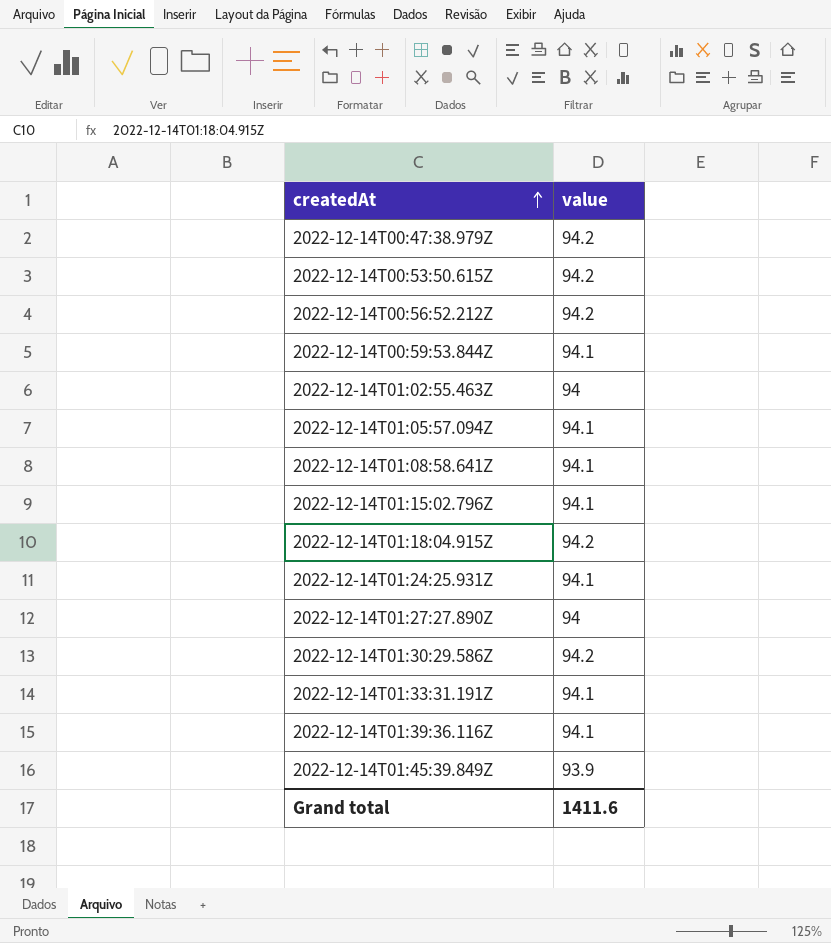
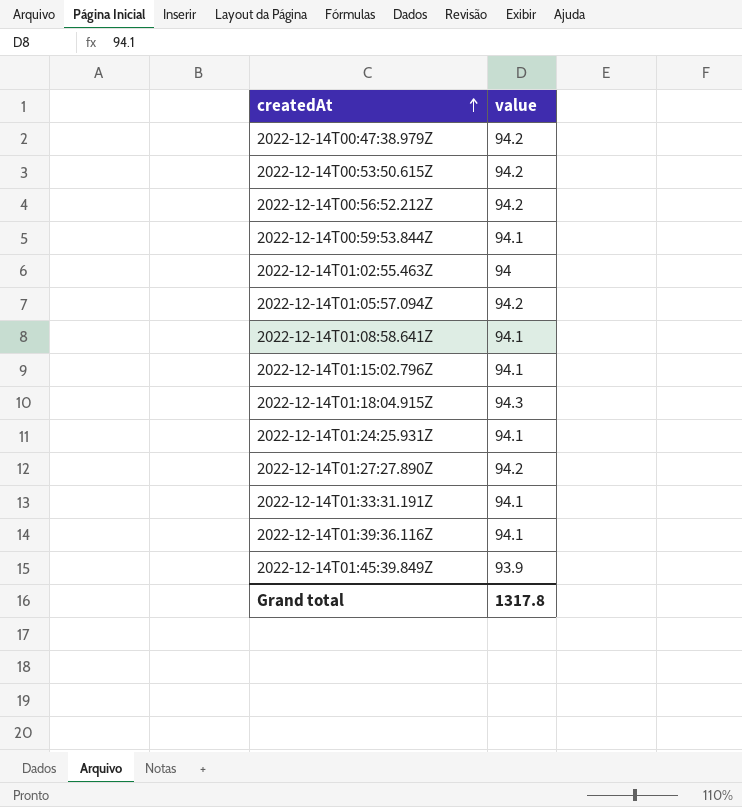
row 2022-12-14T01:30:29.586Z: 94.2 -> none
2022-12-14T01:05:57.094Z | value: 94.1 -> 94.2
2022-12-14T01:18:04.915Z | value: 94.2 -> 94.3
2022-12-14T01:27:27.890Z | value: 94 -> 94.2
Grand total | value: 1411.6 -> 1317.8

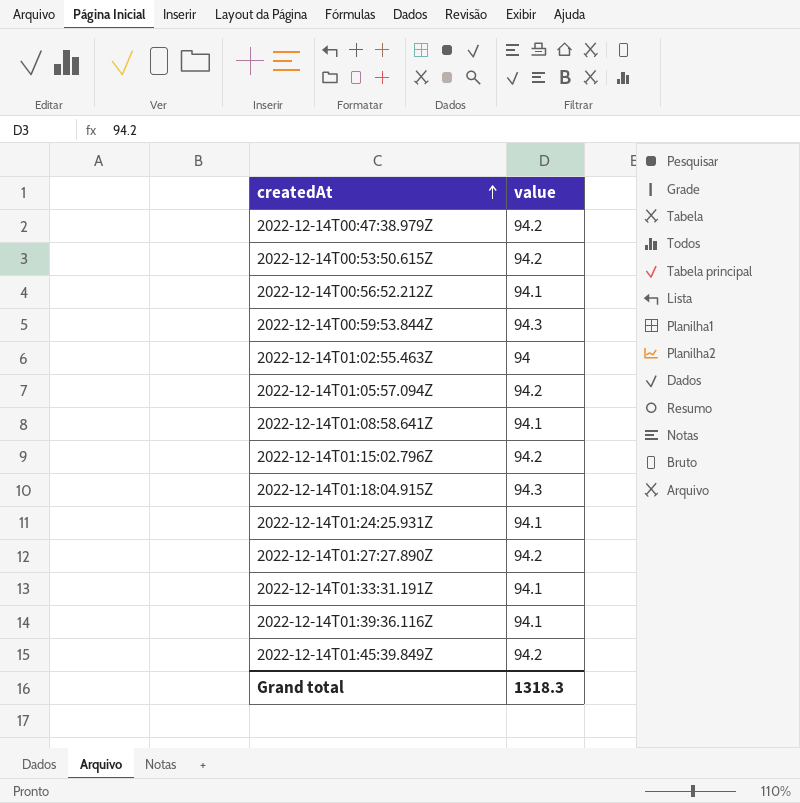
2022-12-14T00:56:52.212Z | value: 94.2 -> 94.1
2022-12-14T00:59:53.844Z | value: 94.1 -> 94.3
2022-12-14T01:15:02.796Z | value: 94.1 -> 94.2
2022-12-14T01:45:39.849Z | value: 93.9 -> 94.2
Grand total | value: 1317.8 -> 1318.3

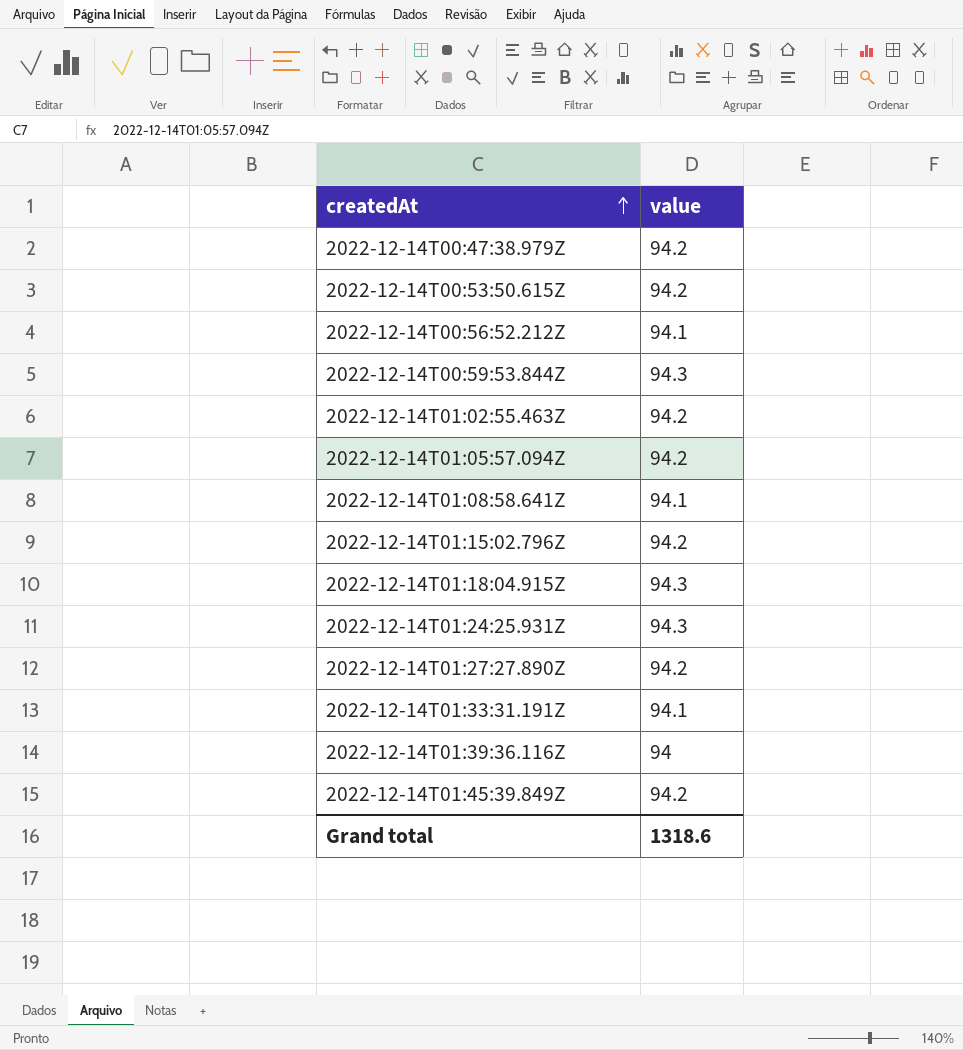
2022-12-14T01:02:55.463Z | value: 94 -> 94.2
2022-12-14T01:24:25.931Z | value: 94.1 -> 94.3
2022-12-14T01:39:36.116Z | value: 94.1 -> 94
Grand total | value: 1318.3 -> 1318.6

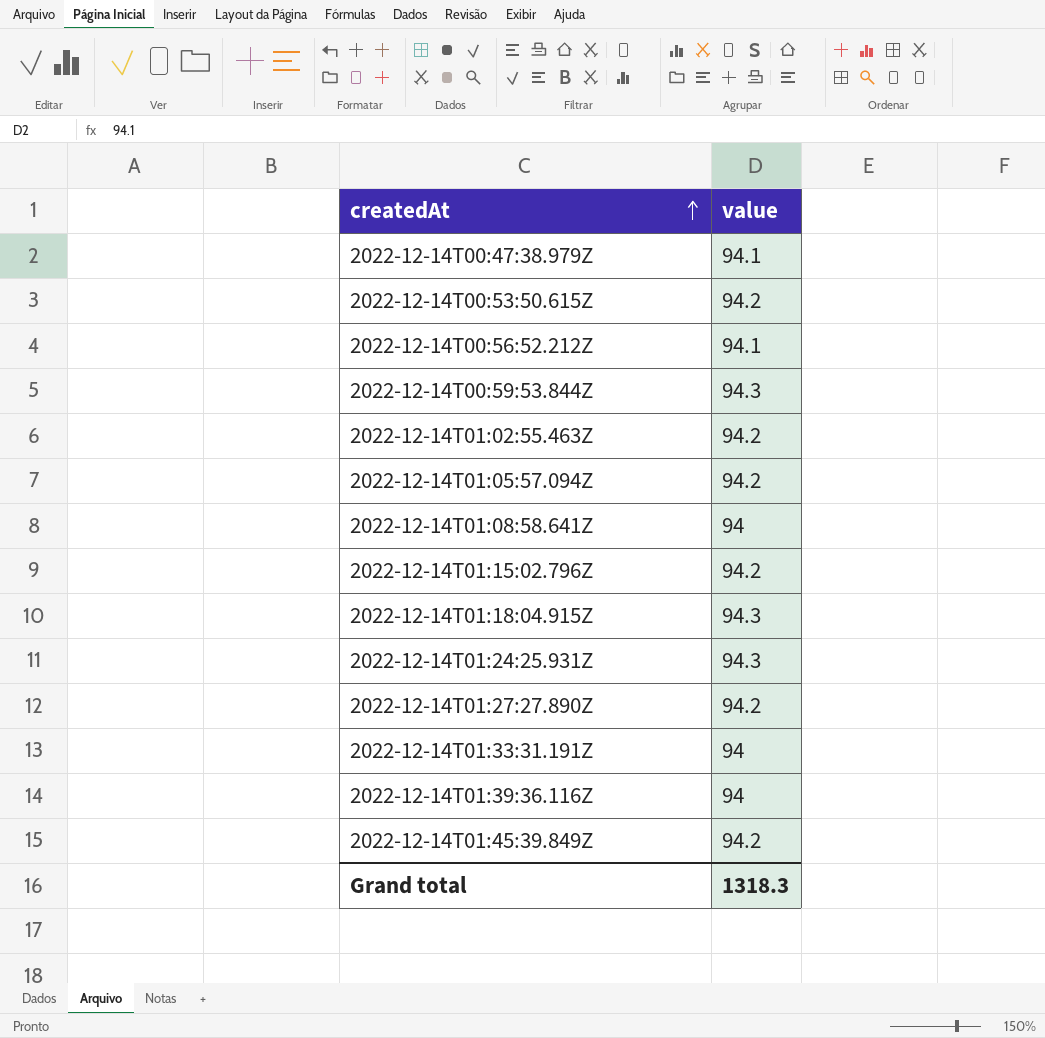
2022-12-14T00:47:38.979Z | value: 94.2 -> 94.1
2022-12-14T01:08:58.641Z | value: 94.1 -> 94
2022-12-14T01:33:31.191Z | value: 94.1 -> 94
Grand total | value: 1318.6 -> 1318.3

